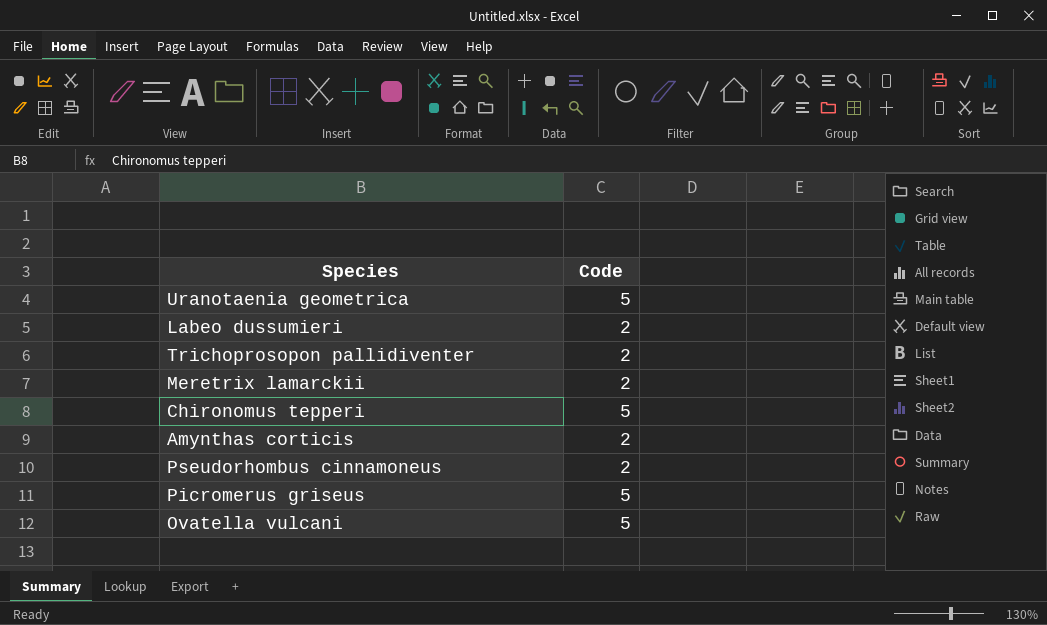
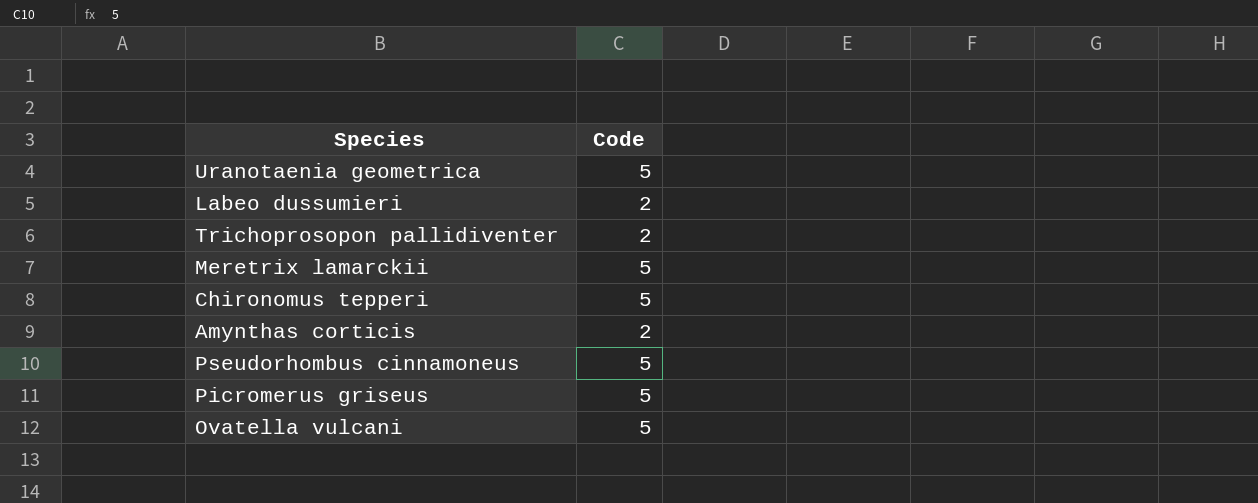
Meretrix lamarckii | Code: 2 -> 5
Pseudorhombus cinnamoneus | Code: 2 -> 5

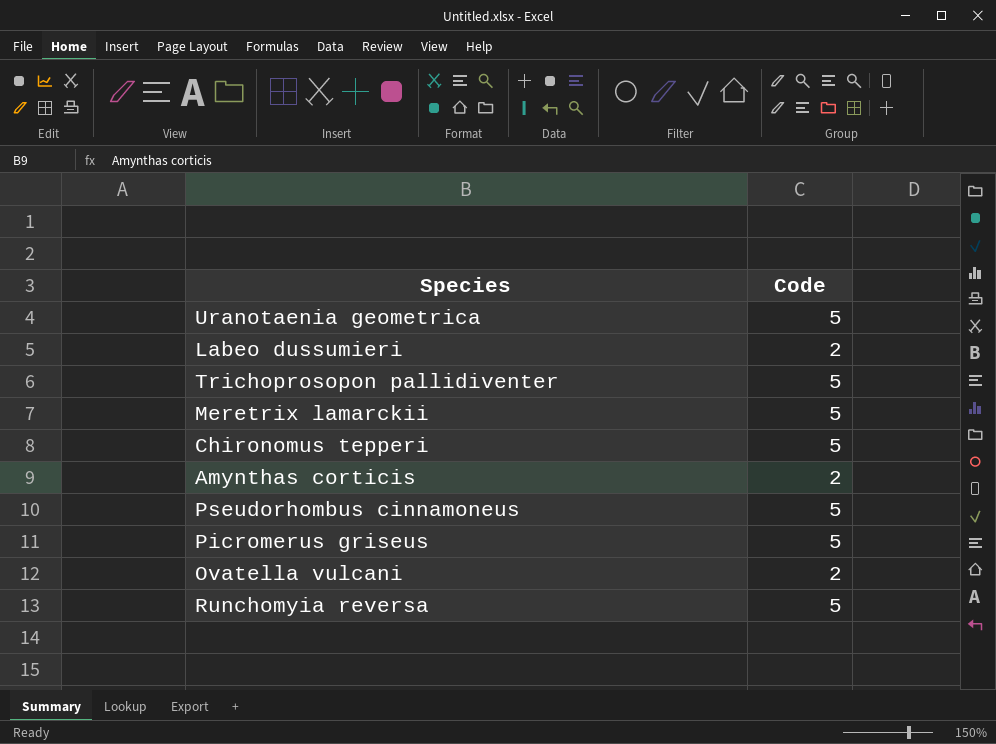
Trichoprosopon pallidiventer | Code: 2 -> 5
Ovatella vulcani | Code: 5 -> 2
row Runchomyia reversa: none -> 5

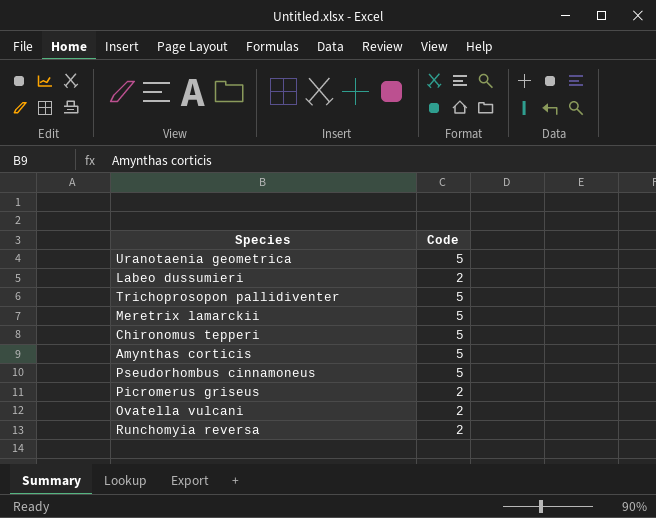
Amynthas corticis | Code: 2 -> 5
Picromerus griseus | Code: 5 -> 2
Runchomyia reversa | Code: 5 -> 2

